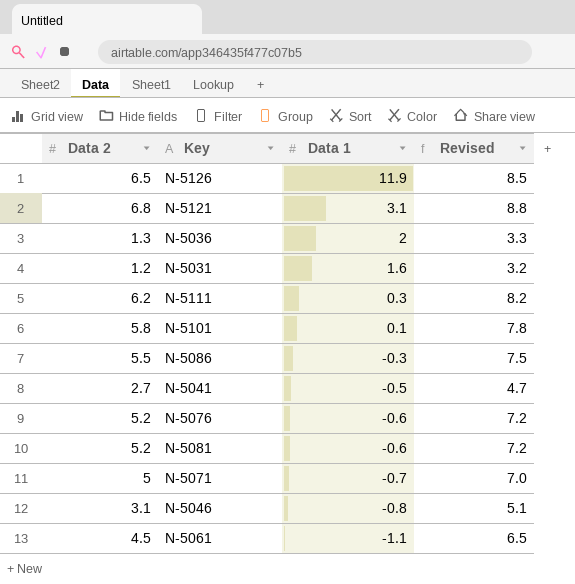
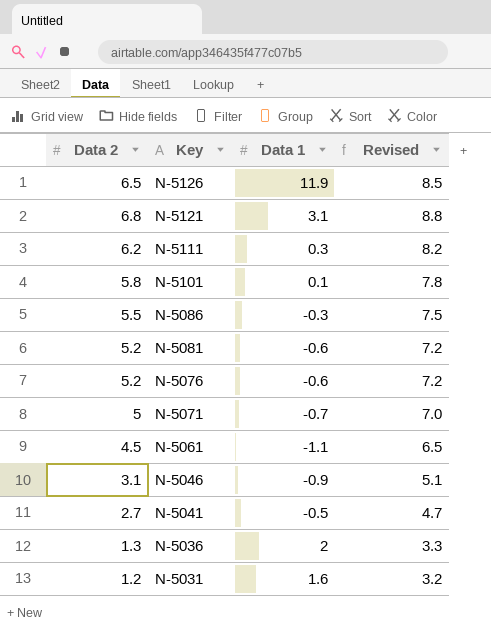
row order: Data 1 descending -> Key descending
N-5046 | Data 1: -0.8 -> -0.9

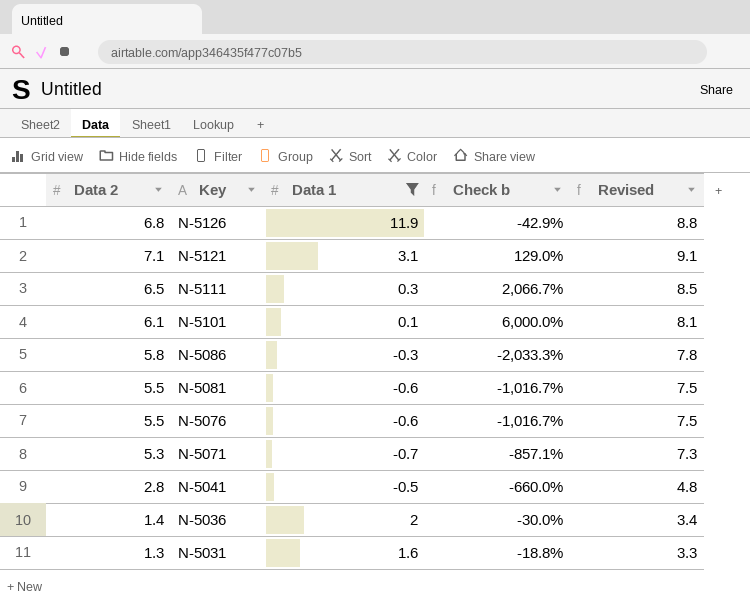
filter: none -> Data 1 >= -0.7
column Check b | formula: none -> ([Data 2] - [Data 1]) / [Data 1]
N-5126 | Data 2: 6.5 -> 6.8
N-5126 | Revised: 8.5 -> 8.8
N-5121 | Data 2: 6.8 -> 7.1
N-5121 | Revised: 8.8 -> 9.1
N-5111 | Data 2: 6.2 -> 6.5
N-5111 | Revised: 8.2 -> 8.5
N-5101 | Data 2: 5.8 -> 6.1
N-5101 | Revised: 7.8 -> 8.1
N-5086 | Data 2: 5.5 -> 5.8
N-5086 | Revised: 7.5 -> 7.8
N-5081 | Data 2: 5.2 -> 5.5
N-5081 | Revised: 7.2 -> 7.5
N-5076 | Data 2: 5.2 -> 5.5
N-5076 | Revised: 7.2 -> 7.5
N-5071 | Data 2: 5 -> 5.3
N-5071 | Revised: 7.0 -> 7.3
N-5041 | Data 2: 2.7 -> 2.8
N-5041 | Revised: 4.7 -> 4.8
N-5036 | Data 2: 1.3 -> 1.4
N-5036 | Revised: 3.3 -> 3.4
N-5031 | Data 2: 1.2 -> 1.3
N-5031 | Revised: 3.2 -> 3.3

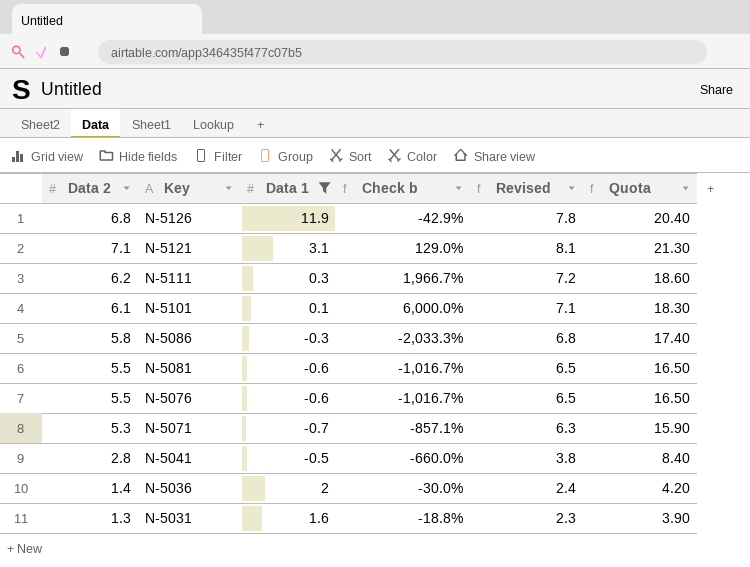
column Revised | formula: [Data 2] + 2 -> [Data 2] + 1
column Quota | formula: none -> [Data 2] * 3
N-5111 | Data 2: 6.5 -> 6.2
N-5111 | Check b: 2,066.7% -> 1,966.7%

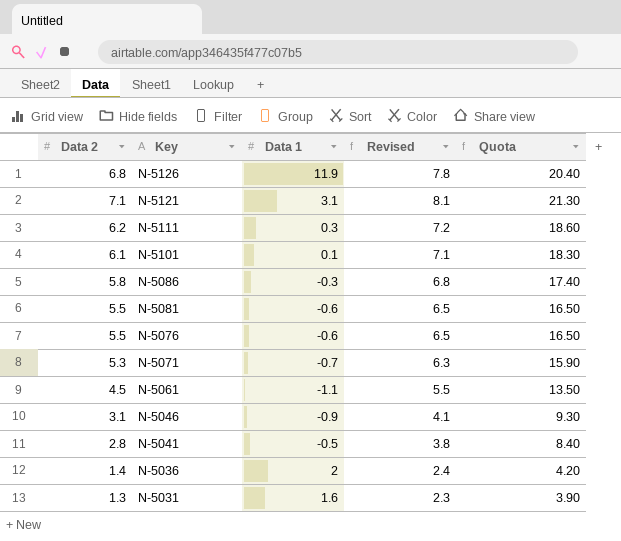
filter: Data 1 >= -0.7 -> none
column Check b | formula: ([Data 2] - [Data 1]) / [Data 1] -> none

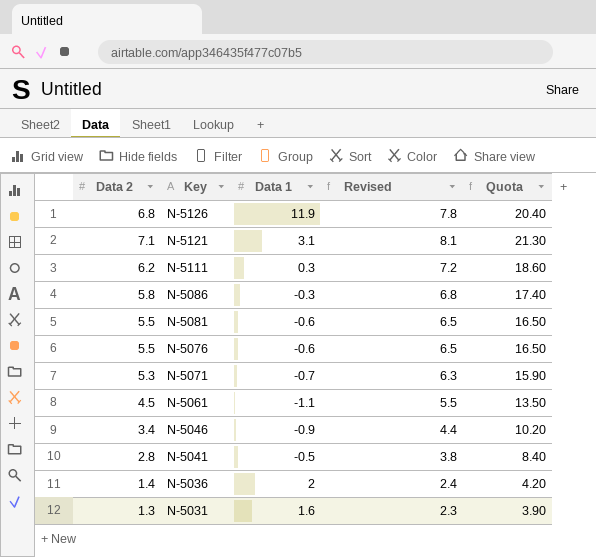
row N-5101: 6.1 | 0.1 | 7.1 | 18.30 -> none
N-5046 | Data 2: 3.1 -> 3.4
N-5046 | Revised: 4.1 -> 4.4
N-5046 | Quota: 9.30 -> 10.20

